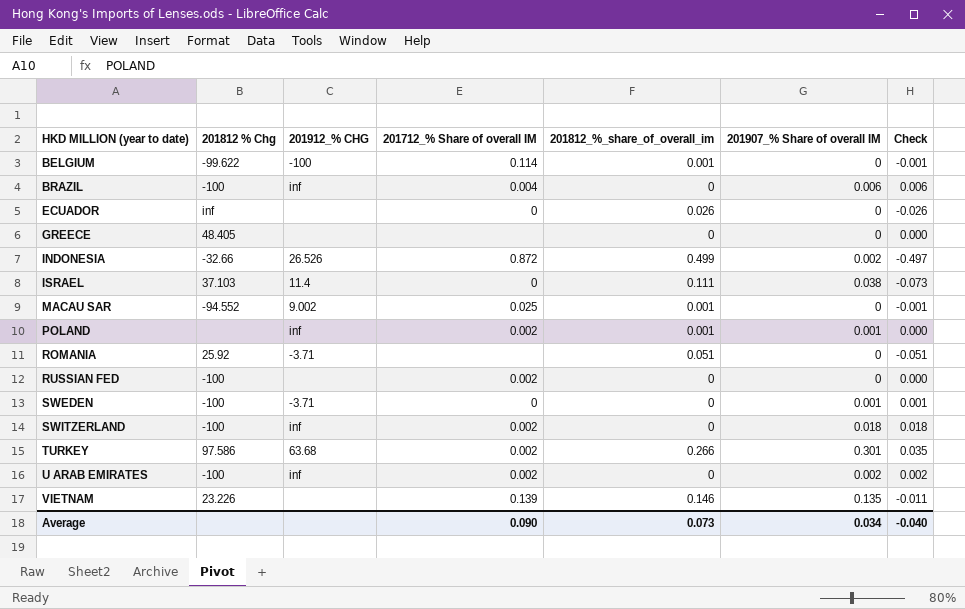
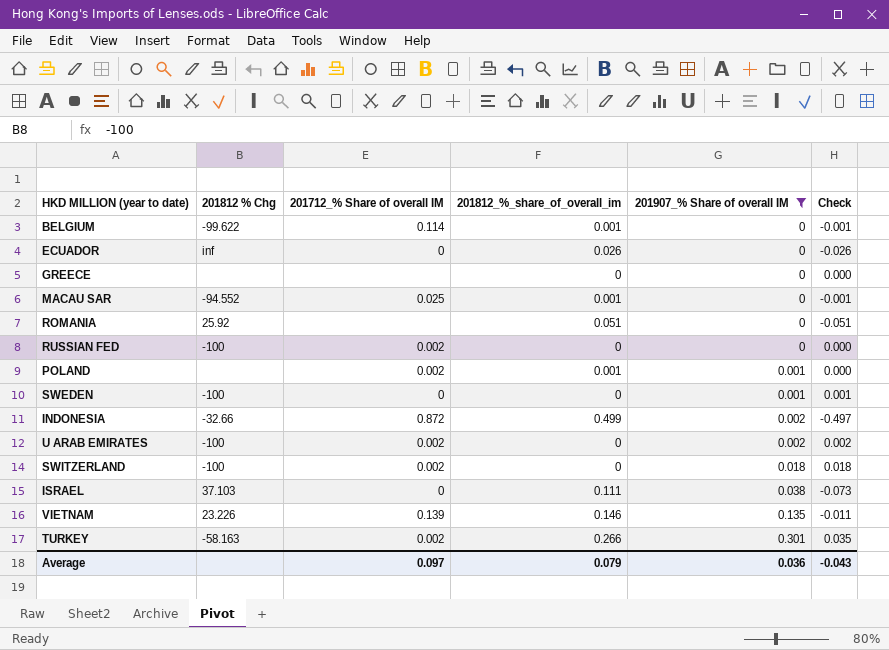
filter: none -> 201907_% Share of overall IM != 0.006
row order: HKD MILLION (year to date) ascending -> 201907_% Share of overall IM ascending
column 201912_% CHG | position: 3 -> none
GREECE | 201812 % Chg: 48.405 -> none
TURKEY | 201812 % Chg: 97.586 -> -58.163
Average | 201712_% Share of overall IM: 0.090 -> 0.097
Average | 201812_%_share_of_overall_im: 0.073 -> 0.079
Average | 201907_% Share of overall IM: 0.034 -> 0.036
Average | Check: -0.040 -> -0.043

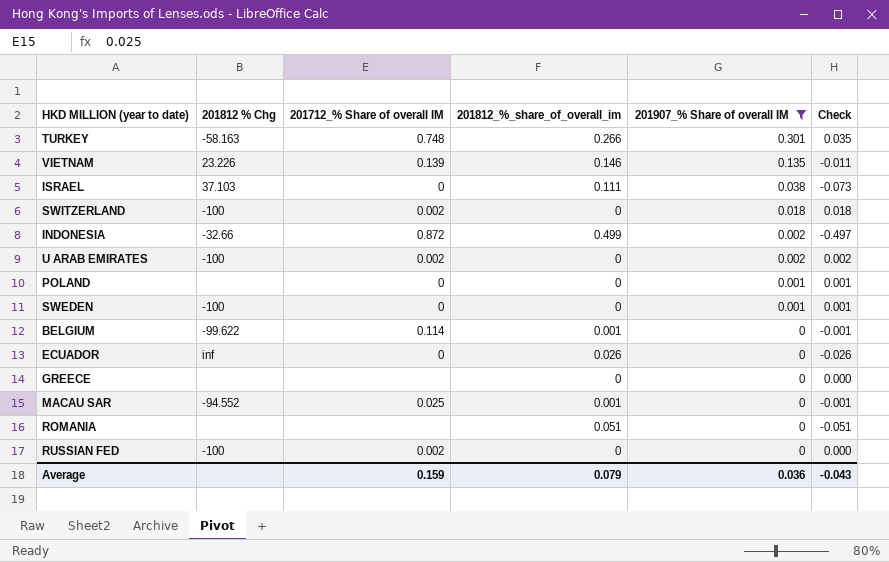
row order: 201907_% Share of overall IM ascending -> 201907_% Share of overall IM descending
TURKEY | 201712_% Share of overall IM: 0.002 -> 0.748
POLAND | 201712_% Share of overall IM: 0.002 -> 0
POLAND | 201812_%_share_of_overall_im: 0.001 -> 0
POLAND | Check: 0.000 -> 0.001
ROMANIA | 201812 % Chg: 25.92 -> none
Average | 201712_% Share of overall IM: 0.097 -> 0.159

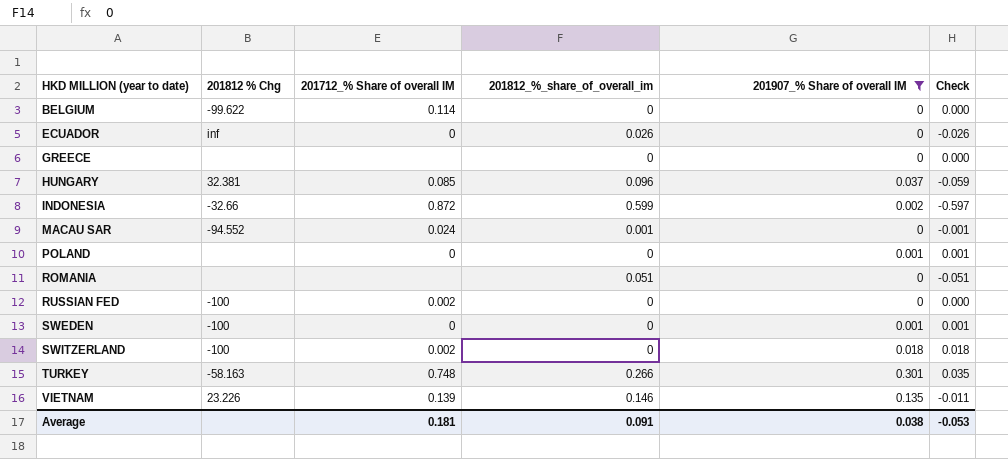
row order: 201907_% Share of overall IM descending -> HKD MILLION (year to date) ascending
row ISRAEL: 37.103 | 0 | 0.111 | 0.038 | -0.073 -> none
row U ARAB EMIRATES: -100 | 0.002 | 0 | 0.002 | 0.002 -> none
BELGIUM | 201812_%_share_of_overall_im: 0.001 -> 0
BELGIUM | Check: -0.001 -> 0.000
row HUNGARY: none -> 32.381 | 0.085 | 0.096 | 0.037 | -0.059
INDONESIA | 201812_%_share_of_overall_im: 0.499 -> 0.599
INDONESIA | Check: -0.497 -> -0.597
MACAU SAR | 201712_% Share of overall IM: 0.025 -> 0.024
Average | 201712_% Share of overall IM: 0.159 -> 0.181
Average | 201812_%_share_of_overall_im: 0.079 -> 0.091
Average | 201907_% Share of overall IM: 0.036 -> 0.038
Average | Check: -0.043 -> -0.053

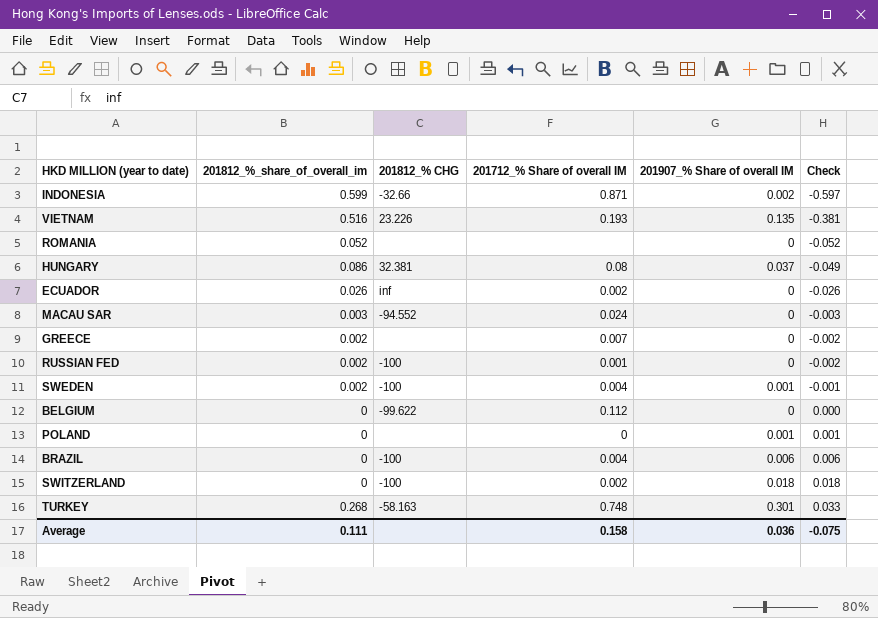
filter: 201907_% Share of overall IM != 0.006 -> none
row order: HKD MILLION (year to date) ascending -> Check ascending
column 201812_%_share_of_overall_im | position: 4 -> 2
column name: 201812 % Chg -> 201812_% CHG
INDONESIA | 201712_% Share of overall IM: 0.872 -> 0.871
VIETNAM | 201812_%_share_of_overall_im: 0.146 -> 0.516
VIETNAM | 201712_% Share of overall IM: 0.139 -> 0.193
VIETNAM | Check: -0.011 -> -0.381
ROMANIA | 201812_%_share_of_overall_im: 0.051 -> 0.052
ROMANIA | Check: -0.051 -> -0.052
HUNGARY | 201812_%_share_of_overall_im: 0.096 -> 0.086
HUNGARY | 201712_% Share of overall IM: 0.085 -> 0.08
HUNGARY | Check: -0.059 -> -0.049
ECUADOR | 201712_% Share of overall IM: 0 -> 0.002
MACAU SAR | 201812_%_share_of_overall_im: 0.001 -> 0.003
MACAU SAR | Check: -0.001 -> -0.003
GREECE | 201812_%_share_of_overall_im: 0 -> 0.002
GREECE | 201712_% Share of overall IM: none -> 0.007
GREECE | Check: 0.000 -> -0.002
RUSSIAN FED | 201812_%_share_of_overall_im: 0 -> 0.002
RUSSIAN FED | 201712_% Share of overall IM: 0.002 -> 0.001
RUSSIAN FED | Check: 0.000 -> -0.002
SWEDEN | 201812_%_share_of_overall_im: 0 -> 0.002
SWEDEN | 201712_% Share of overall IM: 0 -> 0.004
SWEDEN | Check: 0.001 -> -0.001
BELGIUM | 201712_% Share of overall IM: 0.114 -> 0.112
TURKEY | 201812_%_share_of_overall_im: 0.266 -> 0.268
TURKEY | Check: 0.035 -> 0.033
Average | 201812_%_share_of_overall_im: 0.091 -> 0.111
Average | 201712_% Share of overall IM: 0.181 -> 0.158
Average | 201907_% Share of overall IM: 0.038 -> 0.036
Average | Check: -0.053 -> -0.075

